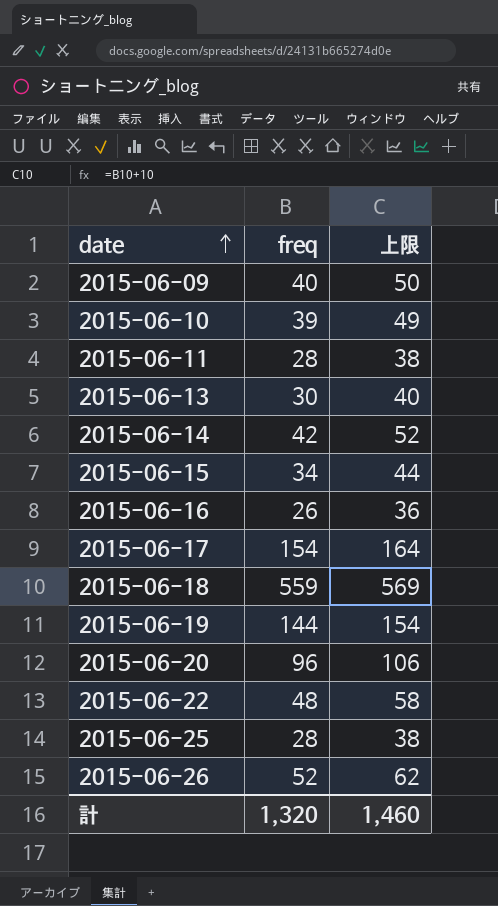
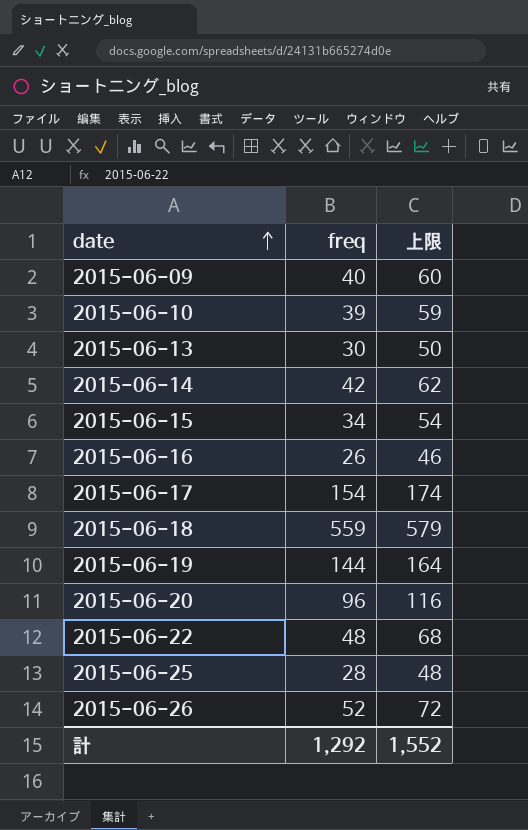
column 上限 | formula: [freq] + 10 -> [freq] + 20
row 2015-06-11: 28 | 38 -> none
計 | freq: 1,320 -> 1,292
計 | 上限: 1,460 -> 1,552

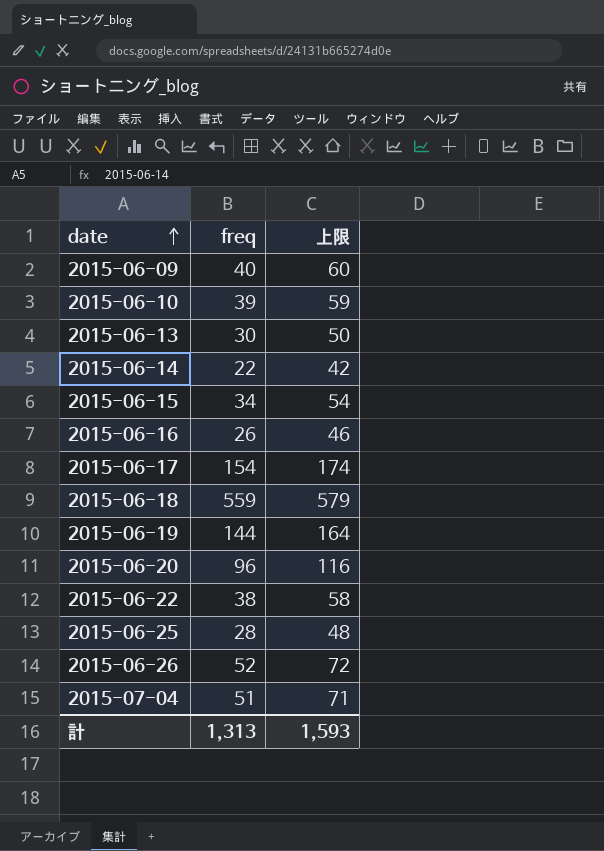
2015-06-14 | freq: 42 -> 22
2015-06-14 | 上限: 62 -> 42
2015-06-22 | freq: 48 -> 38
2015-06-22 | 上限: 68 -> 58
row 2015-07-04: none -> 51 | 71
計 | freq: 1,292 -> 1,313
計 | 上限: 1,552 -> 1,593

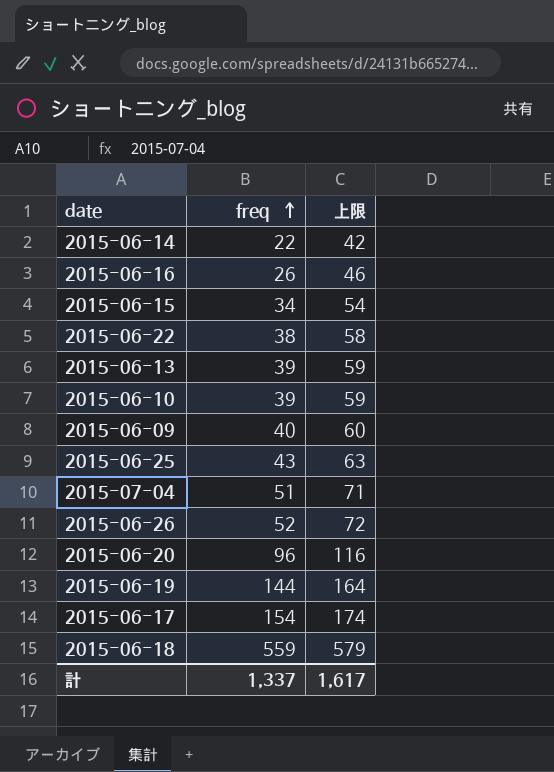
row order: date ascending -> freq ascending
2015-06-13 | freq: 30 -> 39
2015-06-13 | 上限: 50 -> 59
2015-06-25 | freq: 28 -> 43
2015-06-25 | 上限: 48 -> 63
計 | freq: 1,313 -> 1,337
計 | 上限: 1,593 -> 1,617

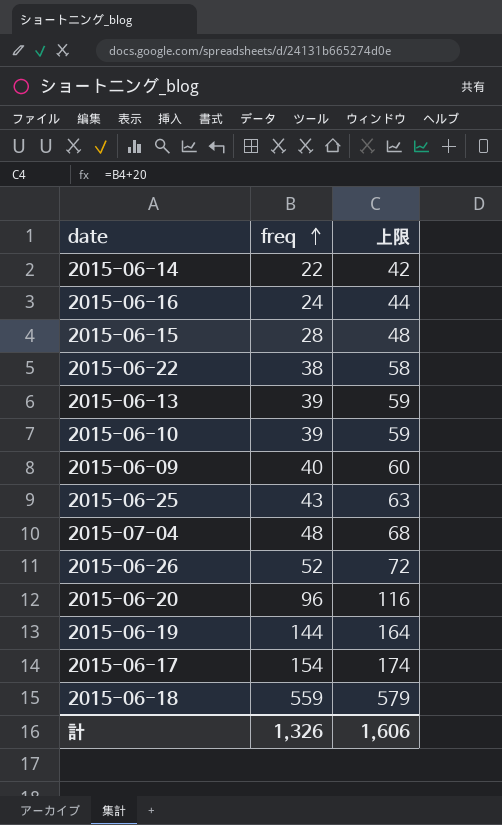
2015-06-16 | freq: 26 -> 24
2015-06-16 | 上限: 46 -> 44
2015-06-15 | freq: 34 -> 28
2015-06-15 | 上限: 54 -> 48
2015-07-04 | freq: 51 -> 48
2015-07-04 | 上限: 71 -> 68
計 | freq: 1,337 -> 1,326
計 | 上限: 1,617 -> 1,606

